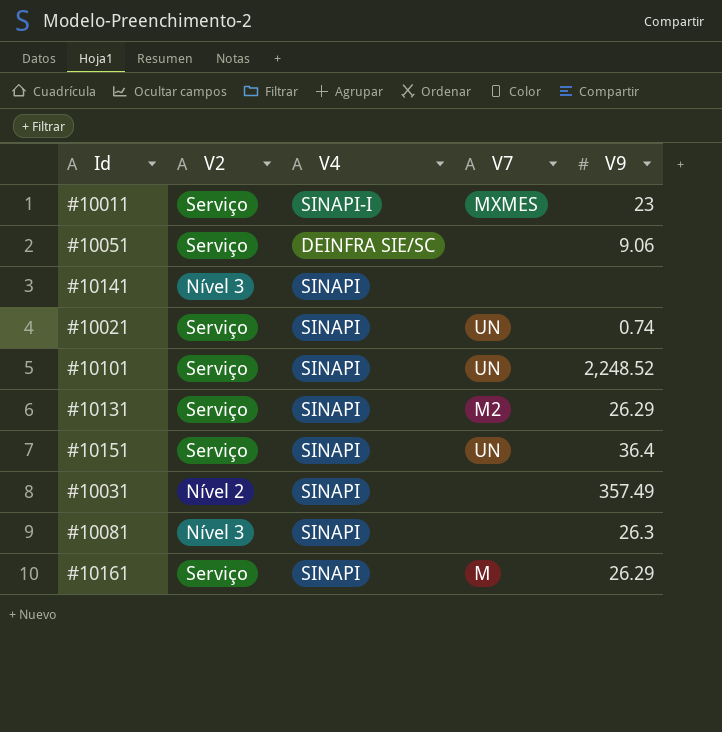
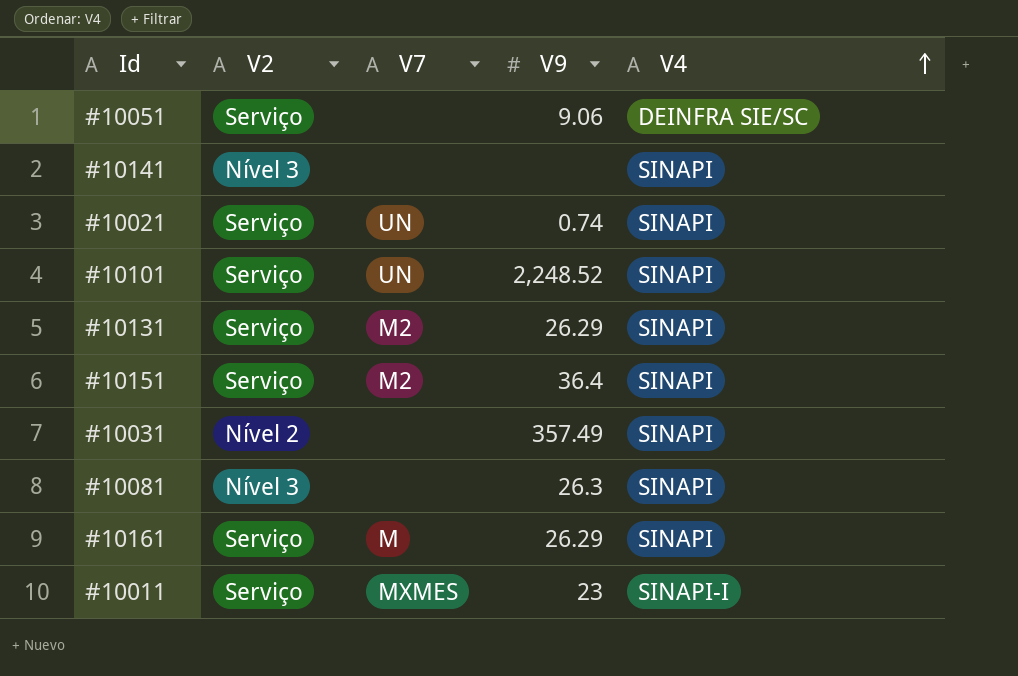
row order: none -> V4 ascending
column V4 | position: 3 -> 5
#10151 | V7: UN -> M2

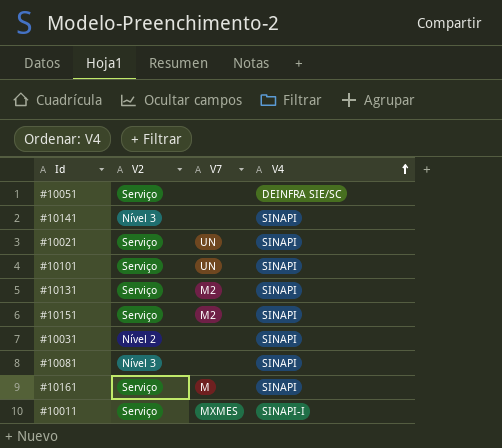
column V9 | position: 4 -> none

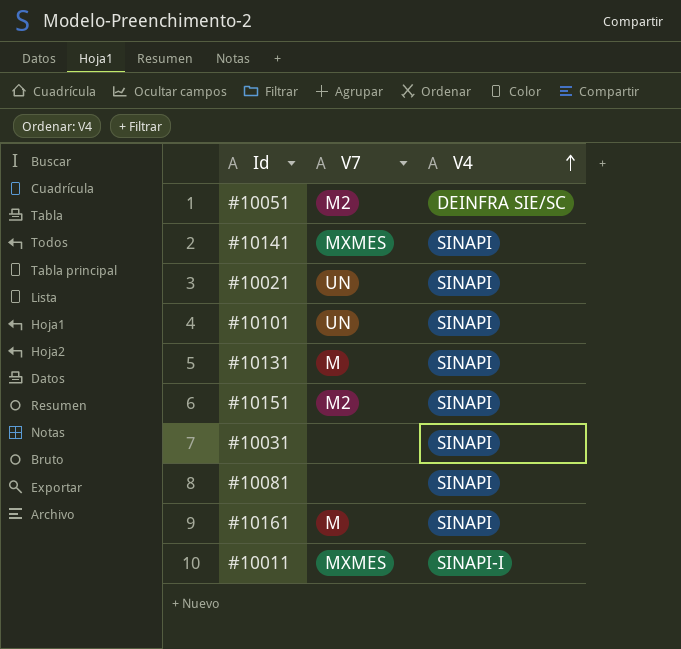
column V2 | position: 2 -> none
#10051 | V7: none -> M2
#10141 | V7: none -> MXMES
#10131 | V7: M2 -> M

